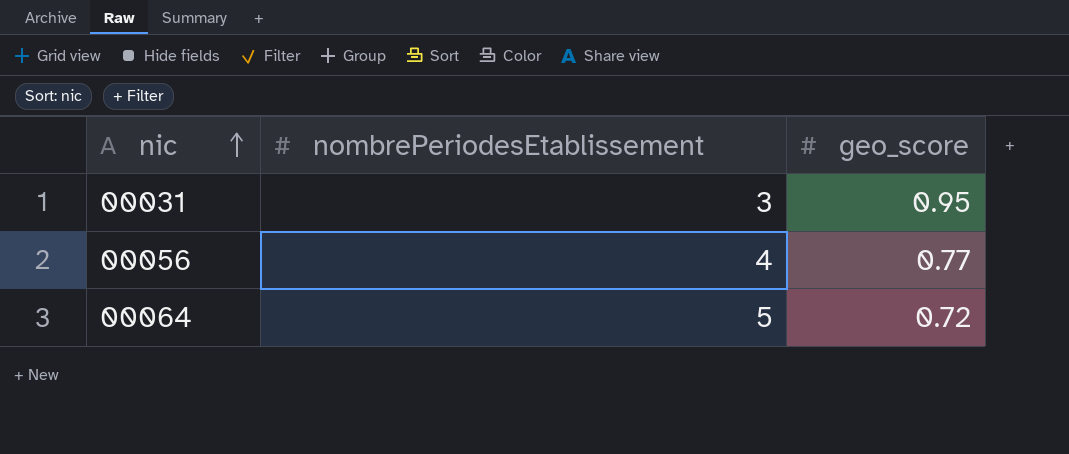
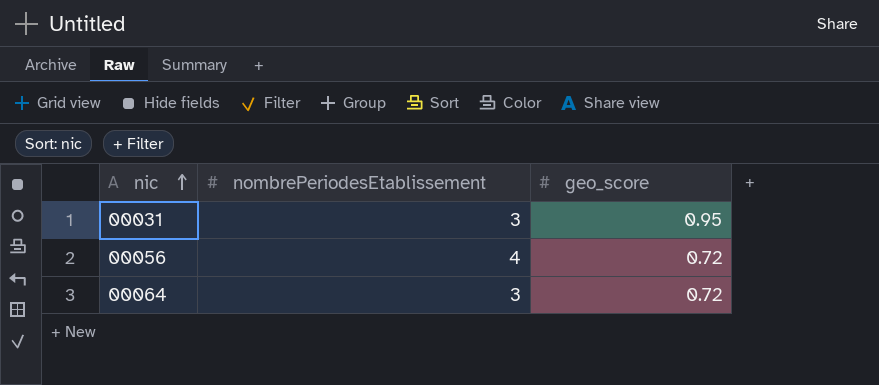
00056 | geo_score: 0.77 -> 0.72
00064 | nombrePeriodesEtablissement: 5 -> 3

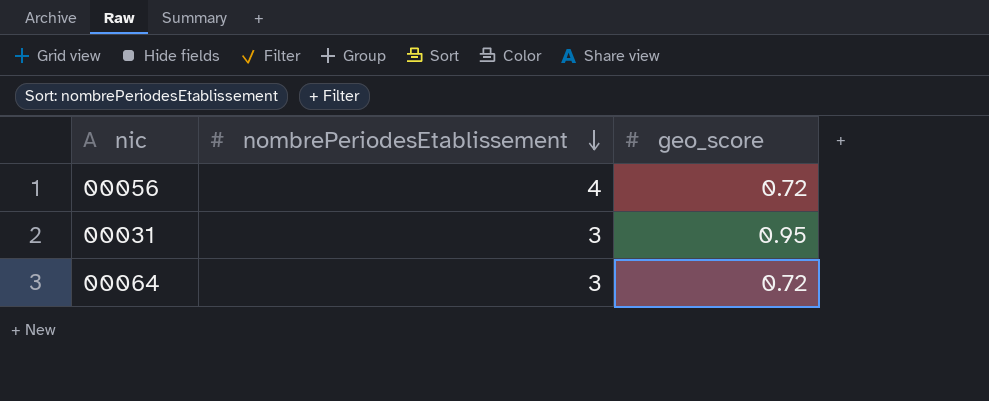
row order: nic ascending -> nombrePeriodesEtablissement descending

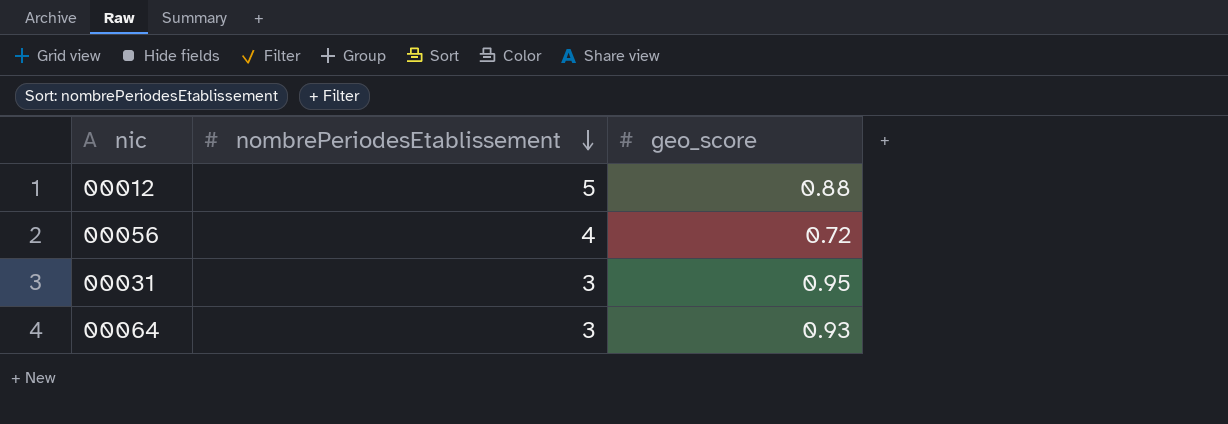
row 00012: none -> 5 | 0.88
00064 | geo_score: 0.72 -> 0.93

